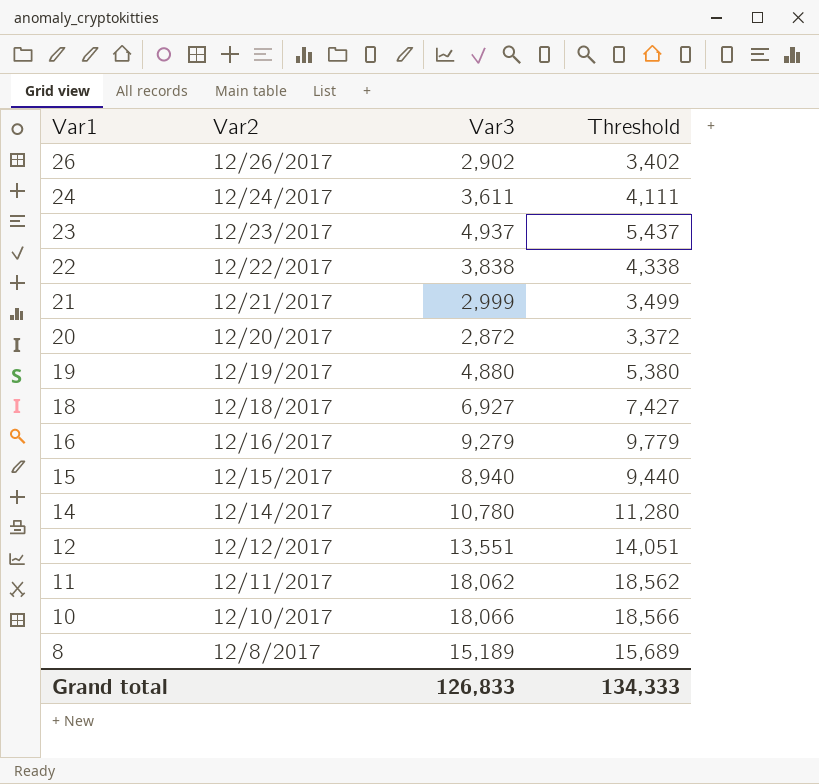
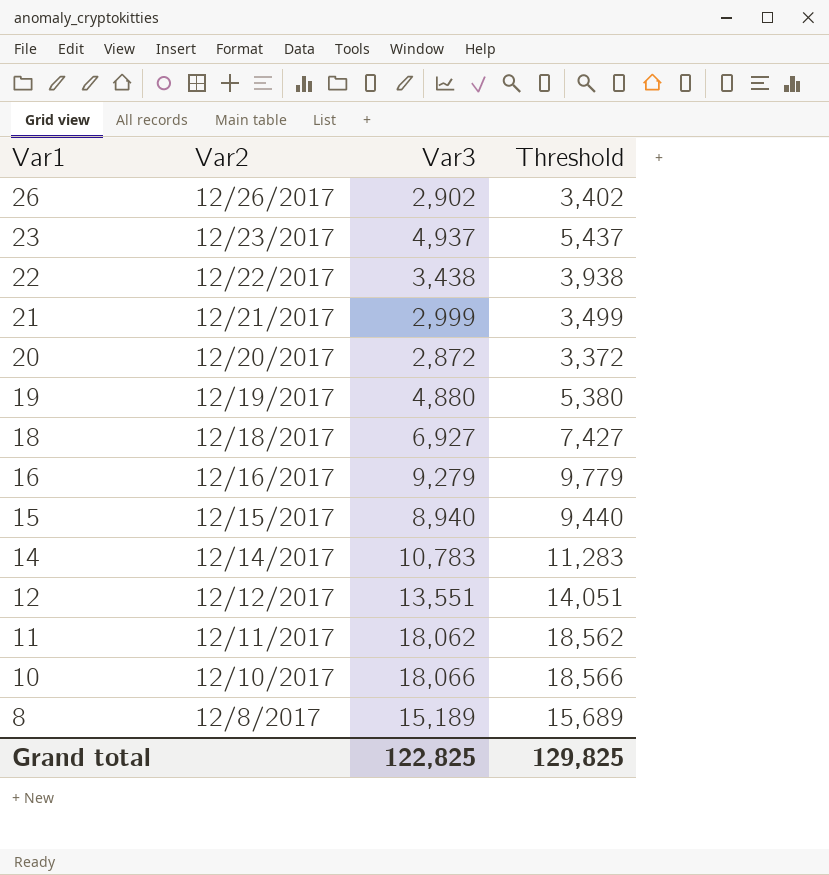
row 24: 12/24/2017 | 3,611 | 4,111 -> none
22 | Var3: 3,838 -> 3,438
22 | Threshold: 4,338 -> 3,938
14 | Var3: 10,780 -> 10,783
14 | Threshold: 11,280 -> 11,283
Grand total | Var3: 126,833 -> 122,825
Grand total | Threshold: 134,333 -> 129,825

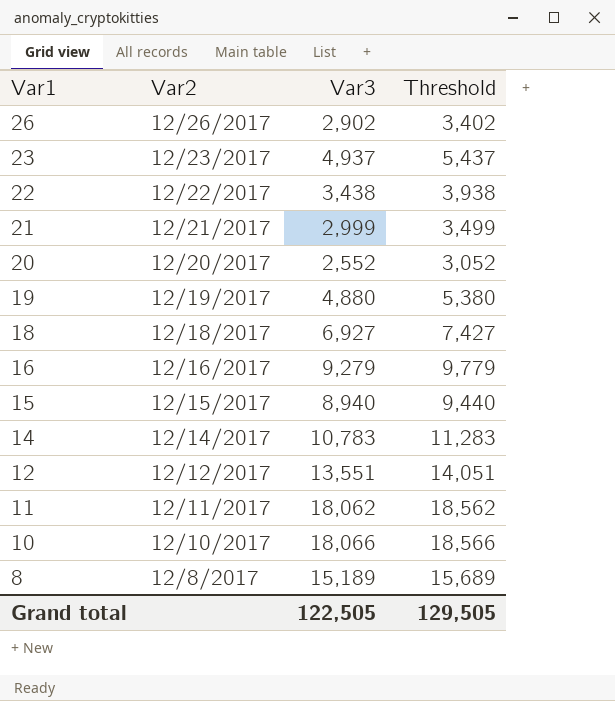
20 | Var3: 2,872 -> 2,552
20 | Threshold: 3,372 -> 3,052
Grand total | Var3: 122,825 -> 122,505
Grand total | Threshold: 129,825 -> 129,505

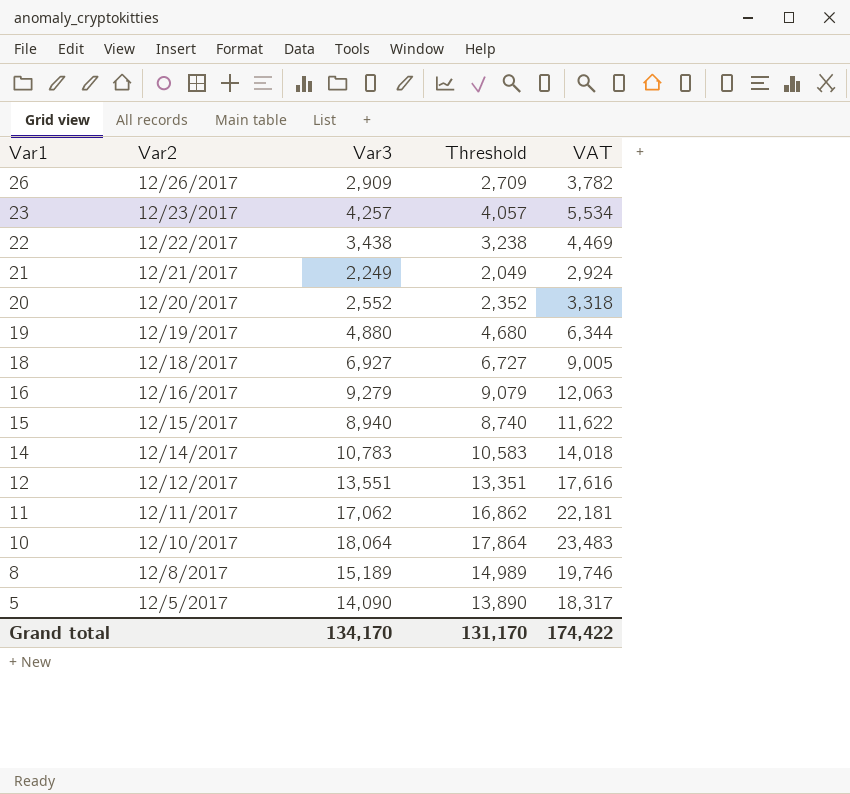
column Threshold | formula: [Var3] + 500 -> [Var3] - 200
column VAT | formula: none -> [Var3] * 1.3
26 | Var3: 2,902 -> 2,909
23 | Var3: 4,937 -> 4,257
21 | Var3: 2,999 -> 2,249
11 | Var3: 18,062 -> 17,062
10 | Var3: 18,066 -> 18,064
row 5: none -> 12/5/2017 | 14,090 | 13,890 | 18,317
Grand total | Var3: 122,505 -> 134,170
Grand total | Threshold: 129,505 -> 131,170

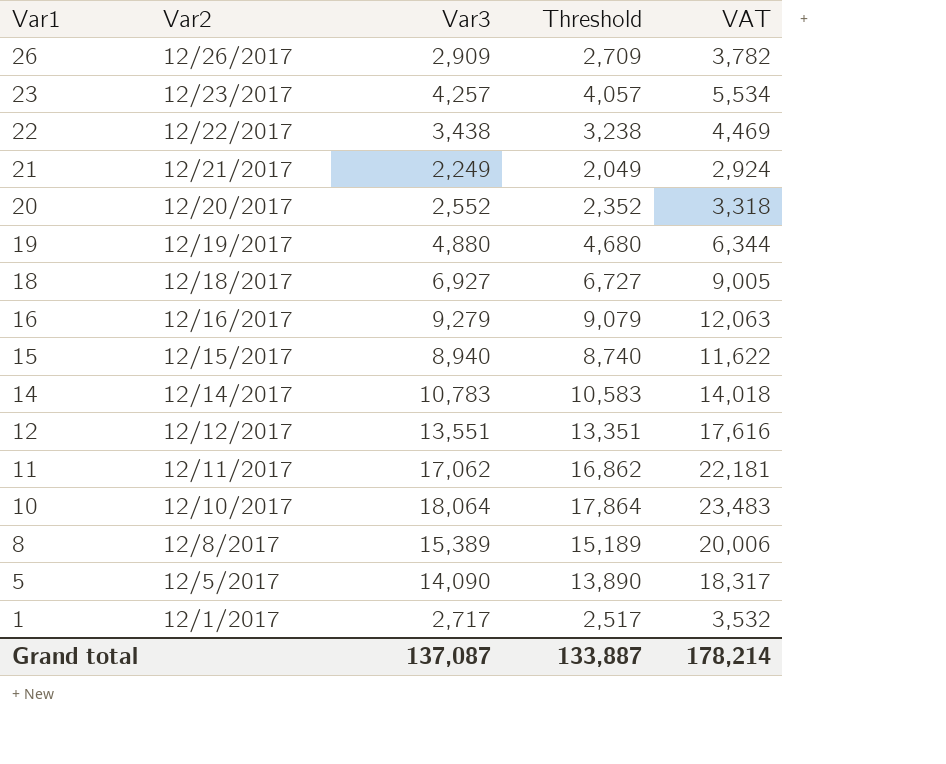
8 | Var3: 15,189 -> 15,389
8 | Threshold: 14,989 -> 15,189
8 | VAT: 19,746 -> 20,006
row 1: none -> 12/1/2017 | 2,717 | 2,517 | 3,532
Grand total | Var3: 134,170 -> 137,087
Grand total | Threshold: 131,170 -> 133,887
Grand total | VAT: 174,422 -> 178,214

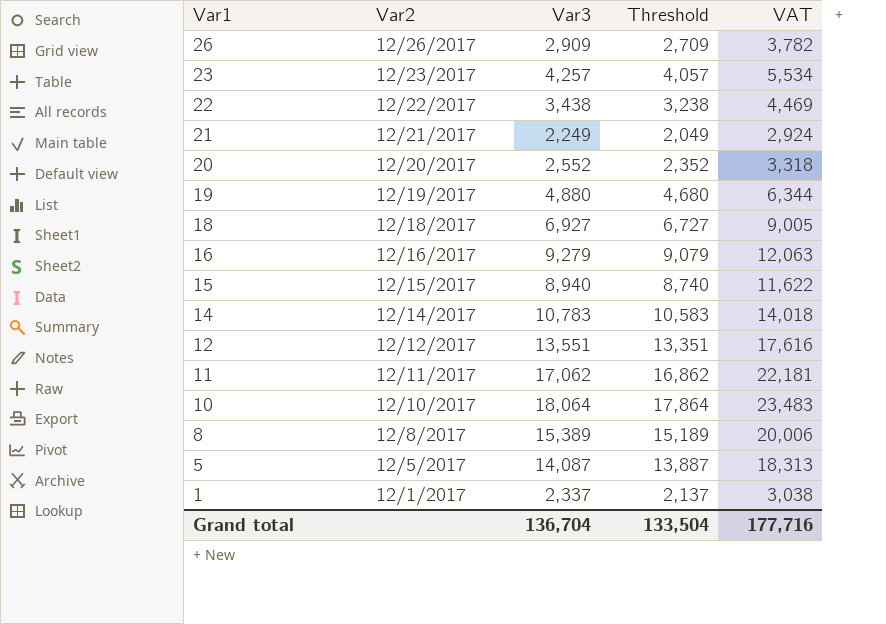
5 | Var3: 14,090 -> 14,087
5 | Threshold: 13,890 -> 13,887
5 | VAT: 18,317 -> 18,313
1 | Var3: 2,717 -> 2,337
1 | Threshold: 2,517 -> 2,137
1 | VAT: 3,532 -> 3,038
Grand total | Var3: 137,087 -> 136,704
Grand total | Threshold: 133,887 -> 133,504
Grand total | VAT: 178,214 -> 177,716

